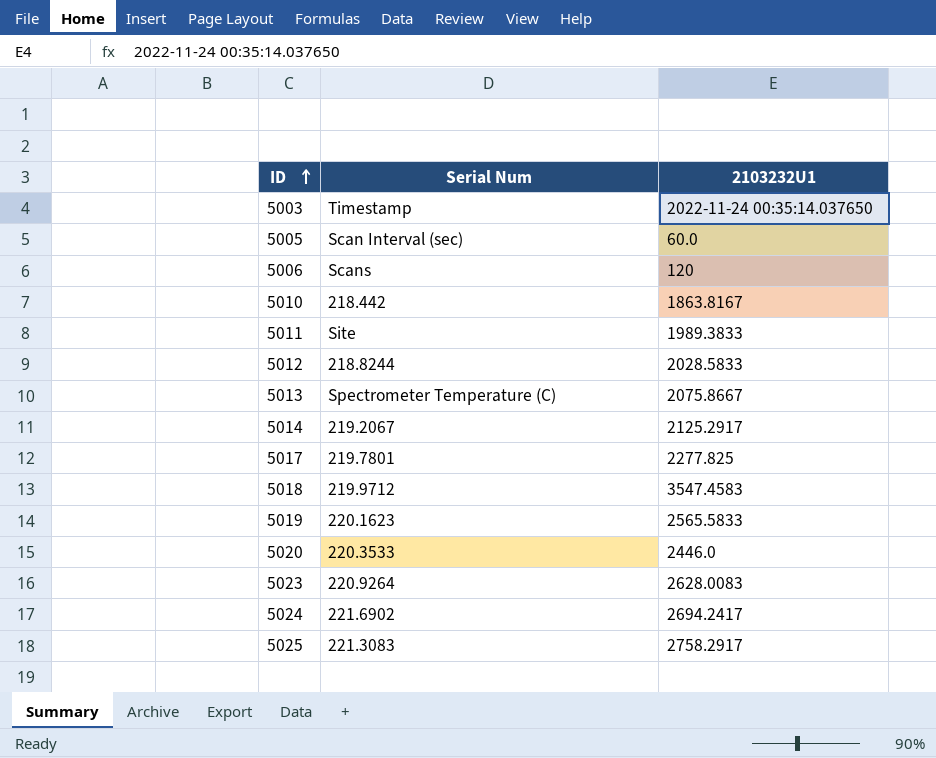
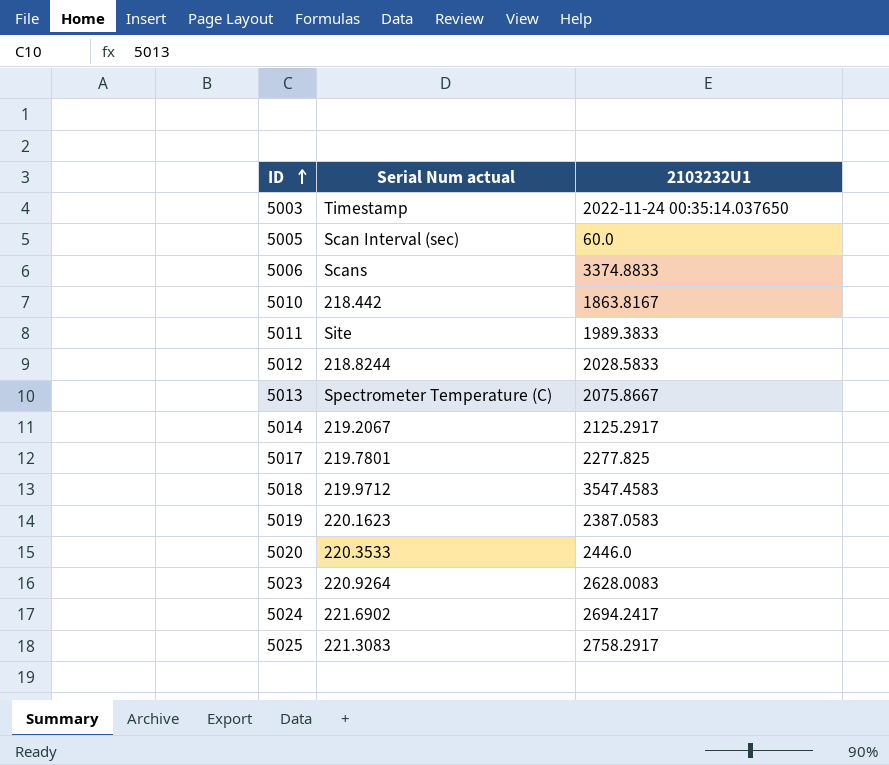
column name: Serial Num -> Serial Num actual
5006 | 2103232U1: 120 -> 3374.8833
5019 | 2103232U1: 2565.5833 -> 2387.0583

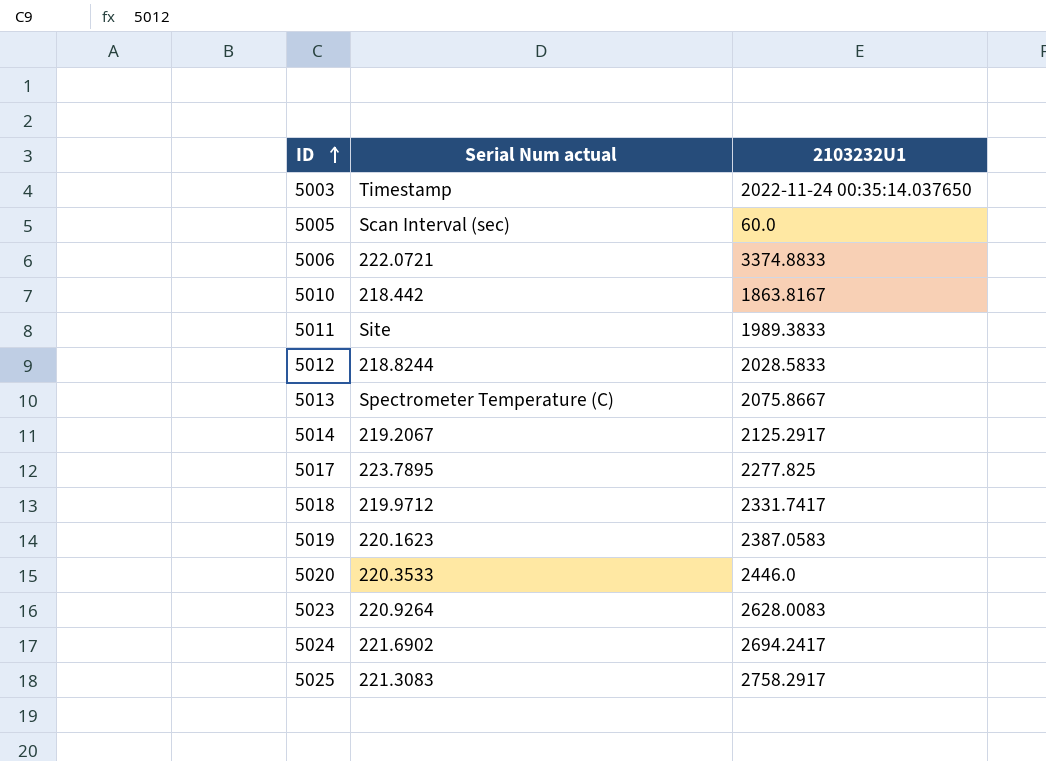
5006 | Serial Num actual: Scans -> 222.0721
5017 | Serial Num actual: 219.7801 -> 223.7895
5018 | 2103232U1: 3547.4583 -> 2331.7417

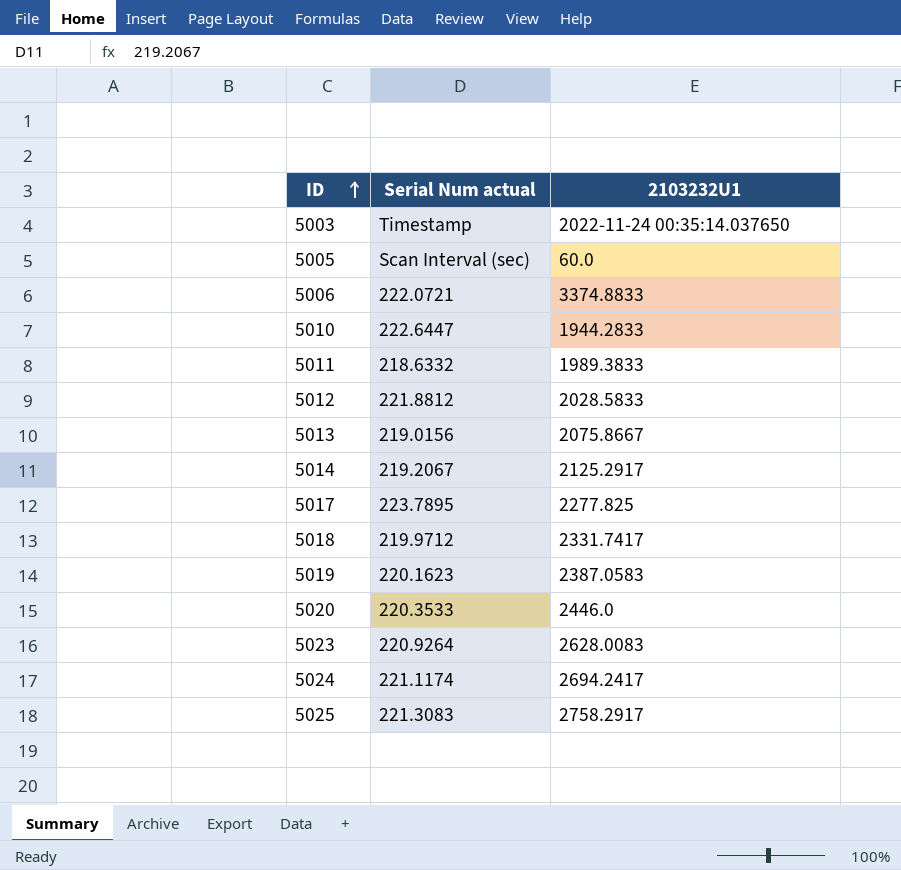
5010 | Serial Num actual: 218.442 -> 222.6447
5010 | 2103232U1: 1863.8167 -> 1944.2833
5011 | Serial Num actual: Site -> 218.6332
5012 | Serial Num actual: 218.8244 -> 221.8812
5013 | Serial Num actual: Spectrometer Temperature (C) -> 219.0156
5024 | Serial Num actual: 221.6902 -> 221.1174

